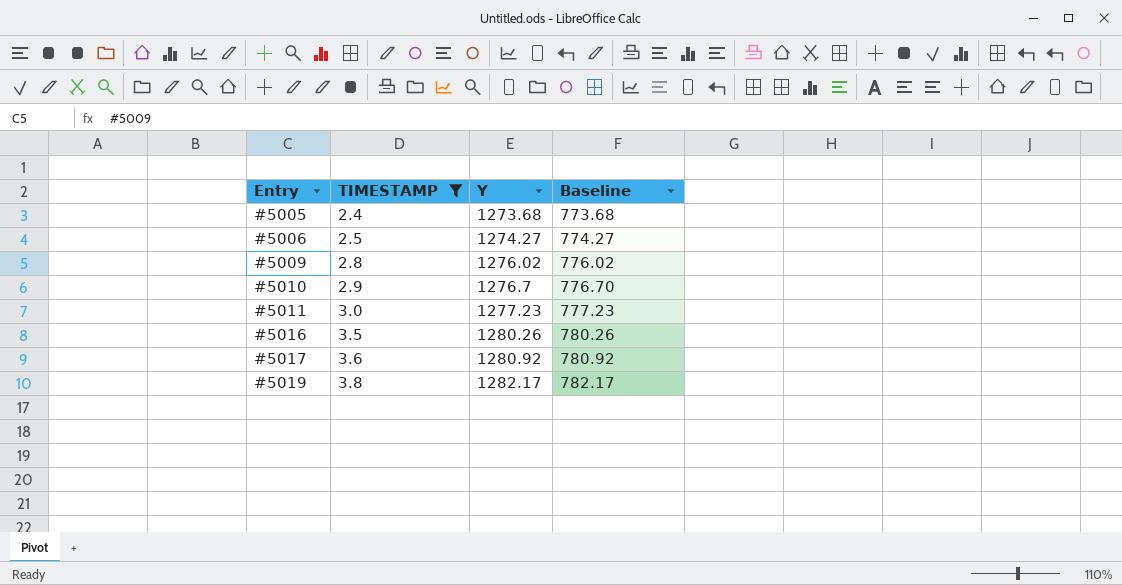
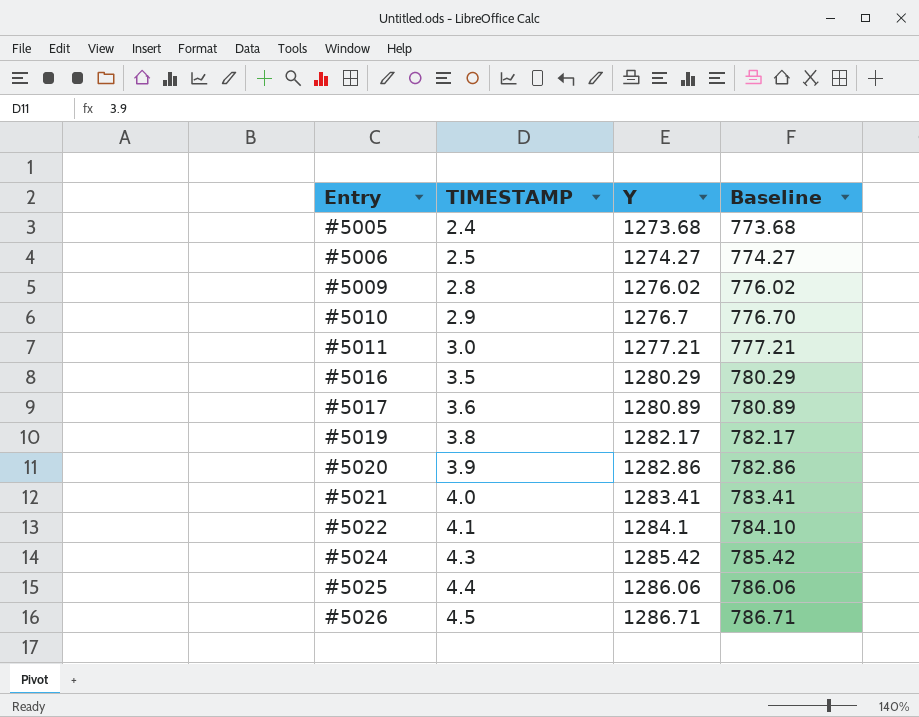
filter: TIMESTAMP <= 3.8 -> none
#5011 | Y: 1277.23 -> 1277.21
#5011 | Baseline: 777.23 -> 777.21
#5016 | Y: 1280.26 -> 1280.29
#5016 | Baseline: 780.26 -> 780.29
#5017 | Y: 1280.92 -> 1280.89
#5017 | Baseline: 780.92 -> 780.89

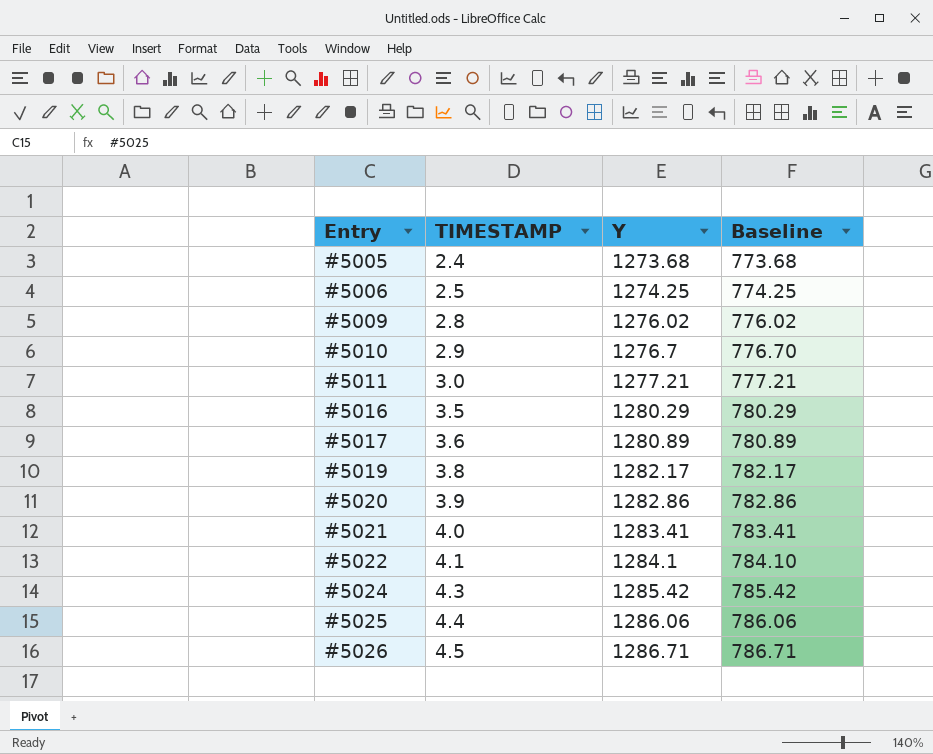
#5006 | Y: 1274.27 -> 1274.25
#5006 | Baseline: 774.27 -> 774.25

